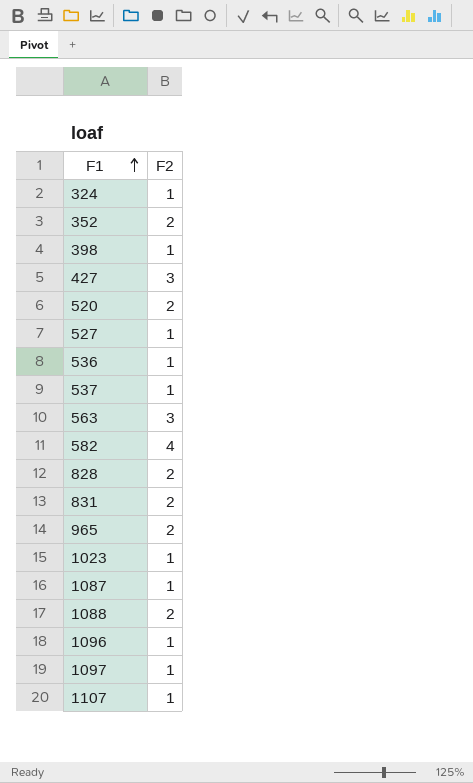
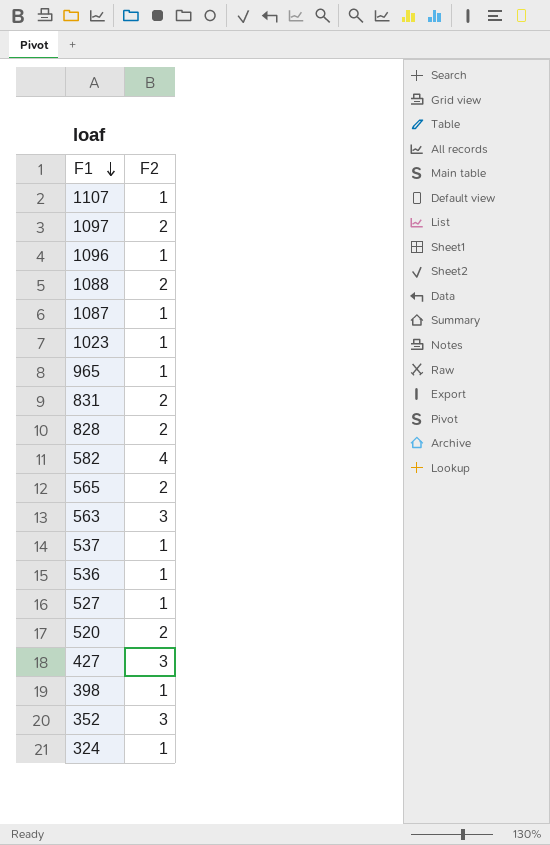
row order: F1 ascending -> F1 descending
1097 | F2: 1 -> 2
965 | F2: 2 -> 1
row 565: none -> 2
352 | F2: 2 -> 3

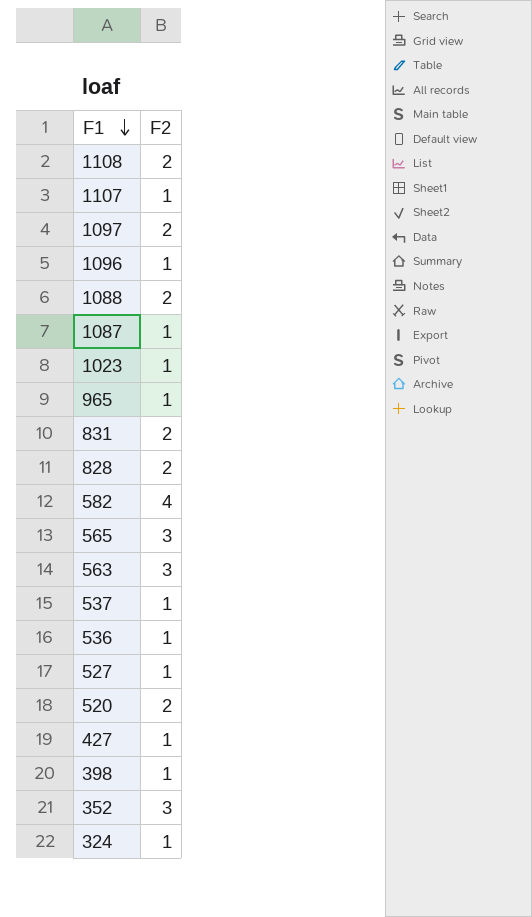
row 1108: none -> 2
565 | F2: 2 -> 3
427 | F2: 3 -> 1

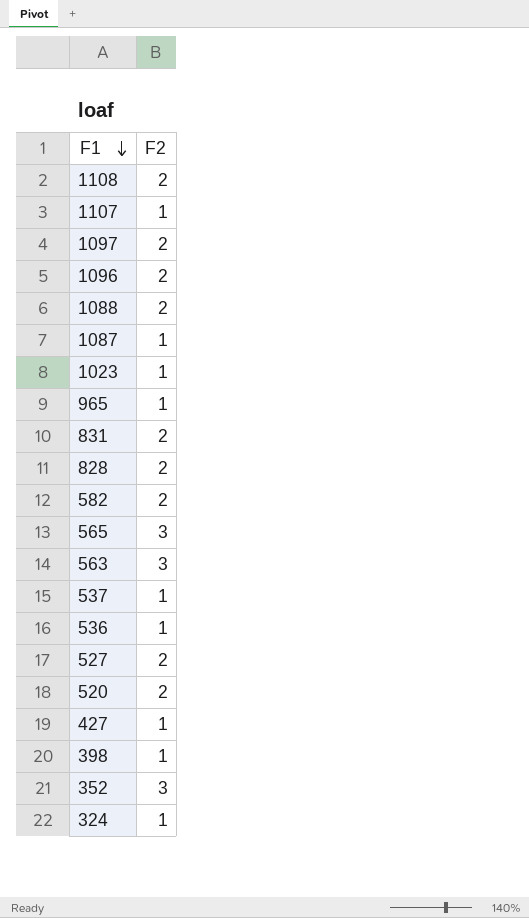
1096 | F2: 1 -> 2
582 | F2: 4 -> 2
527 | F2: 1 -> 2

